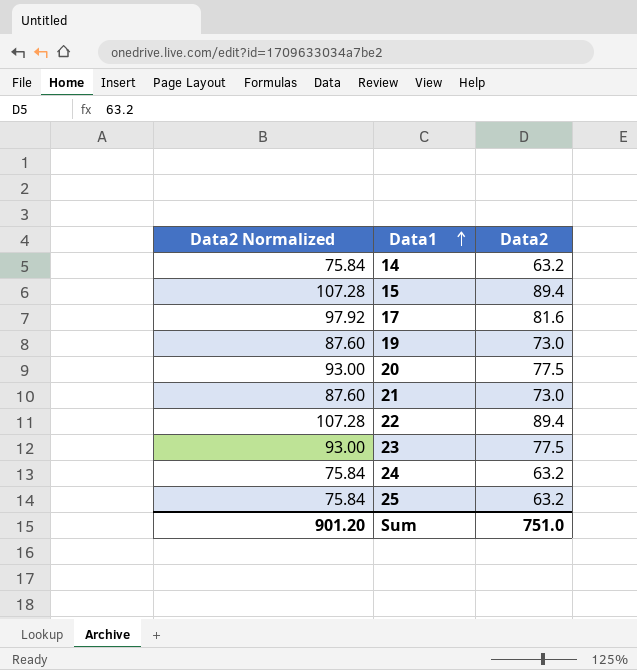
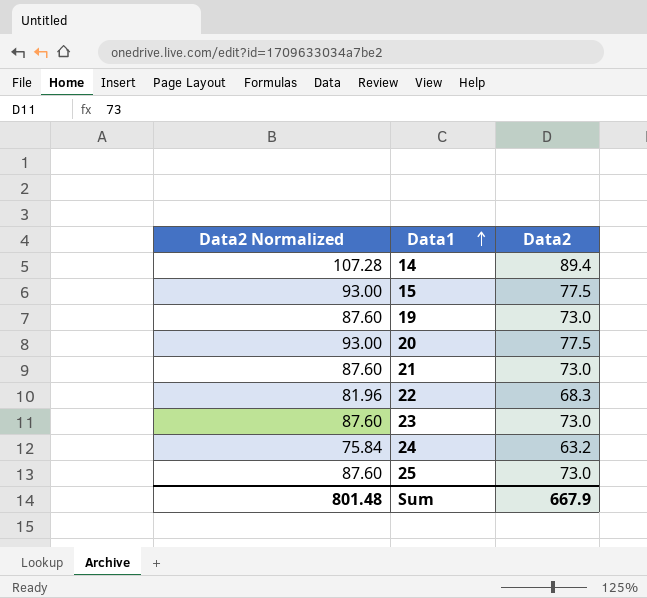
row 17: 97.92 | 81.6 -> none
14 | Data2 Normalized: 75.84 -> 107.28
14 | Data2: 63.2 -> 89.4
15 | Data2 Normalized: 107.28 -> 93.00
15 | Data2: 89.4 -> 77.5
22 | Data2 Normalized: 107.28 -> 81.96
22 | Data2: 89.4 -> 68.3
23 | Data2 Normalized: 93.00 -> 87.60
23 | Data2: 77.5 -> 73.0
25 | Data2 Normalized: 75.84 -> 87.60
25 | Data2: 63.2 -> 73.0
Sum | Data2 Normalized: 901.20 -> 801.48
Sum | Data2: 751.0 -> 667.9

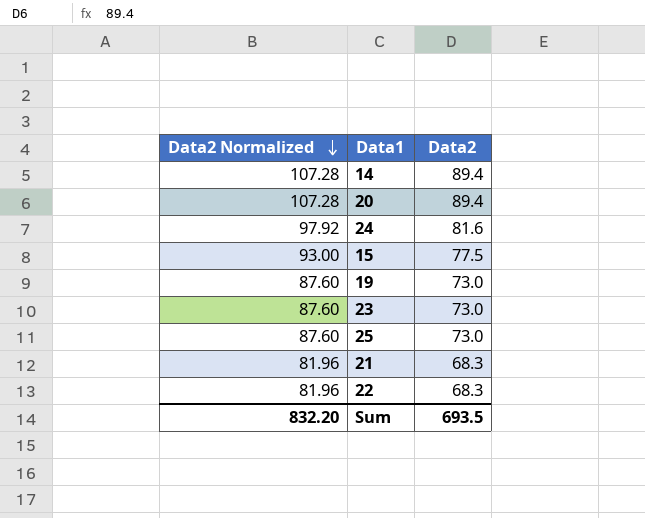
row order: Data1 ascending -> Data2 Normalized descending
20 | Data2 Normalized: 93.00 -> 107.28
20 | Data2: 77.5 -> 89.4
24 | Data2 Normalized: 75.84 -> 97.92
24 | Data2: 63.2 -> 81.6
21 | Data2 Normalized: 87.60 -> 81.96
21 | Data2: 73.0 -> 68.3
Sum | Data2 Normalized: 801.48 -> 832.20
Sum | Data2: 667.9 -> 693.5

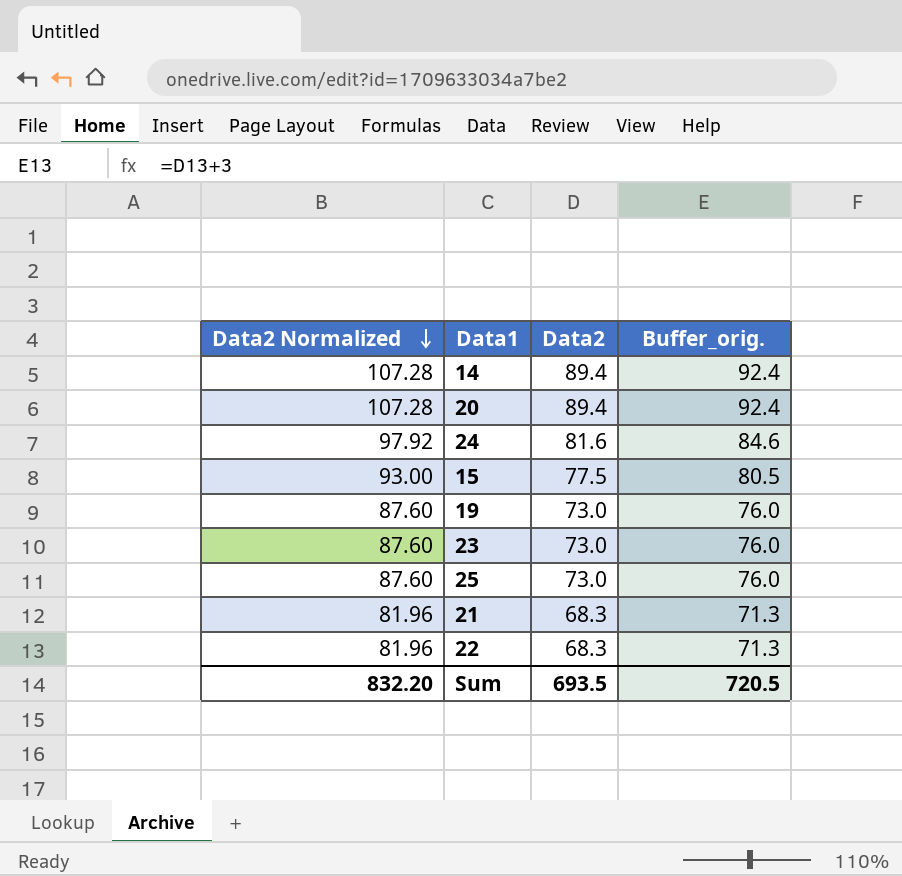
column Buffer_orig. | formula: none -> [Data2] + 3

